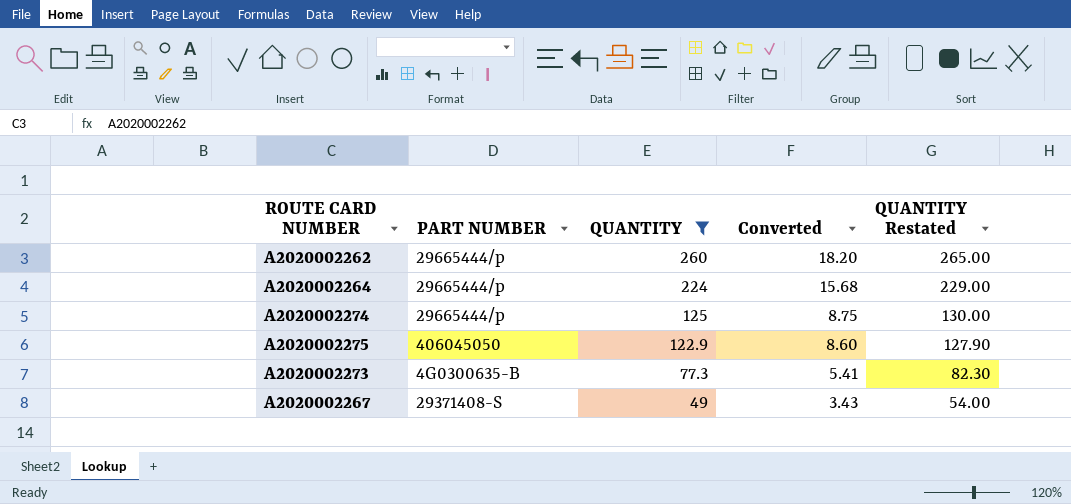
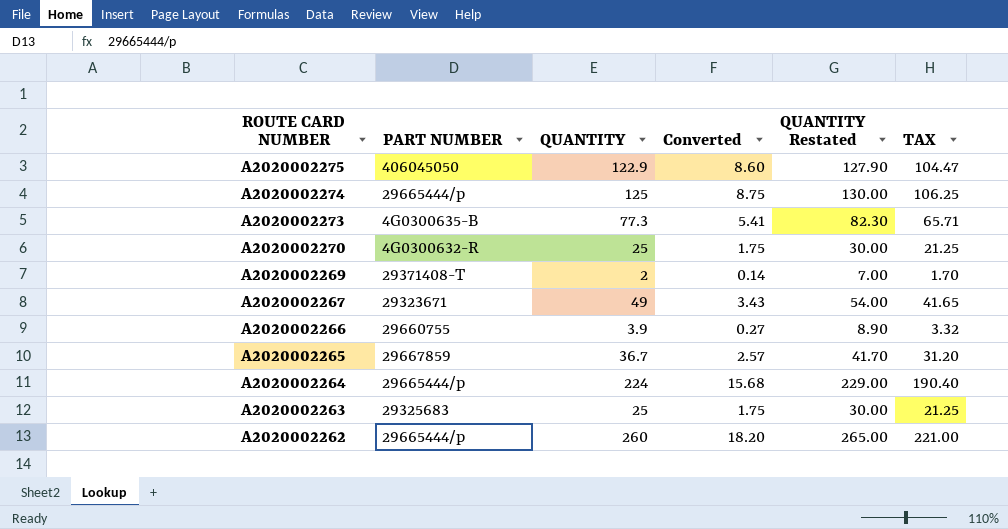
filter: QUANTITY >= 49 -> none
row order: QUANTITY descending -> ROUTE CARD NUMBER descending
column TAX | formula: none -> [QUANTITY] * 0.85
A2020002267 | PART NUMBER: 29371408-S -> 29323671

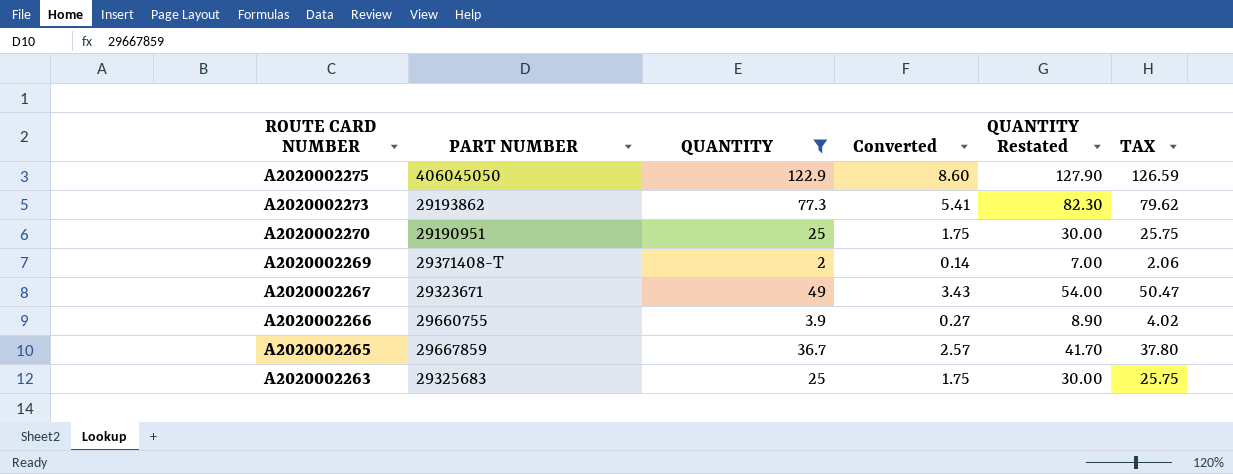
filter: none -> QUANTITY <= 122.9
column TAX | formula: [QUANTITY] * 0.85 -> [QUANTITY] * 1.03
A2020002273 | PART NUMBER: 4G0300635-B -> 29193862
A2020002270 | PART NUMBER: 4G0300632-R -> 29190951

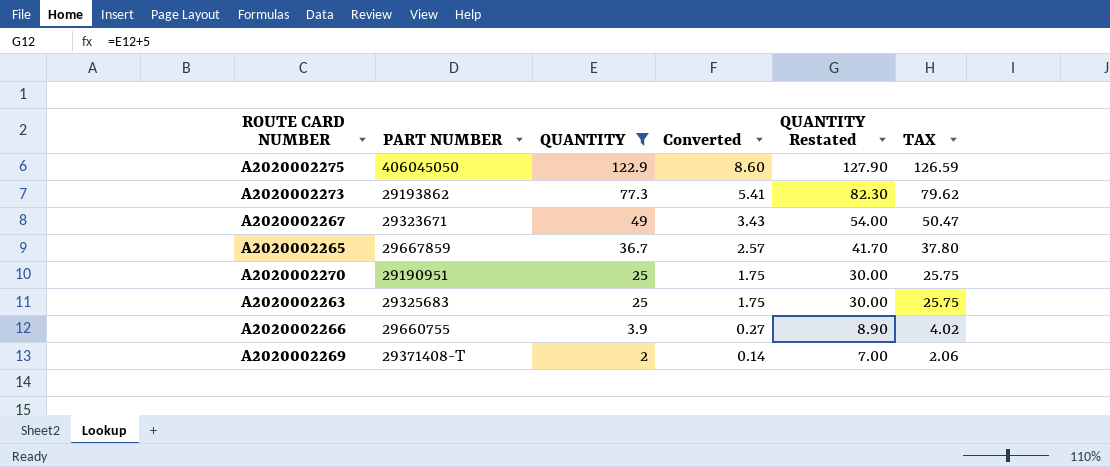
row order: ROUTE CARD NUMBER descending -> QUANTITY descending

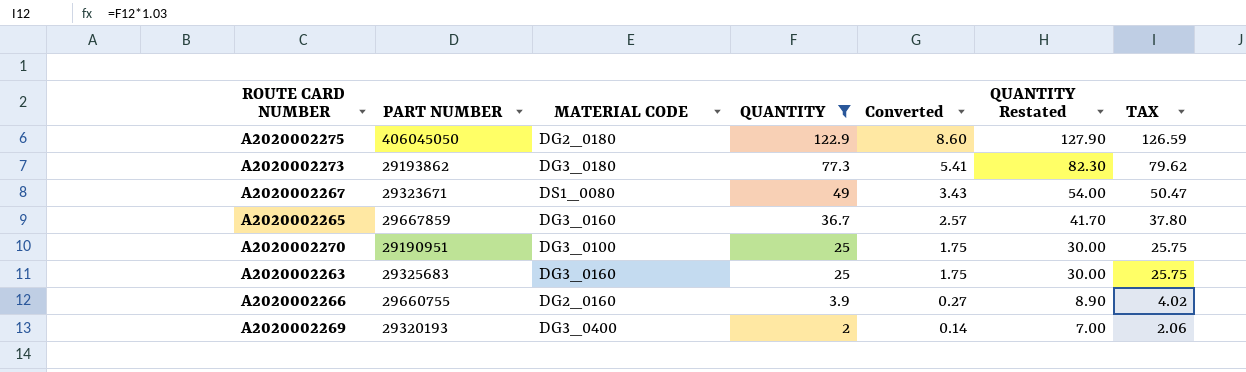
column MATERIAL CODE | position: none -> 3
A2020002269 | PART NUMBER: 29371408-T -> 29320193

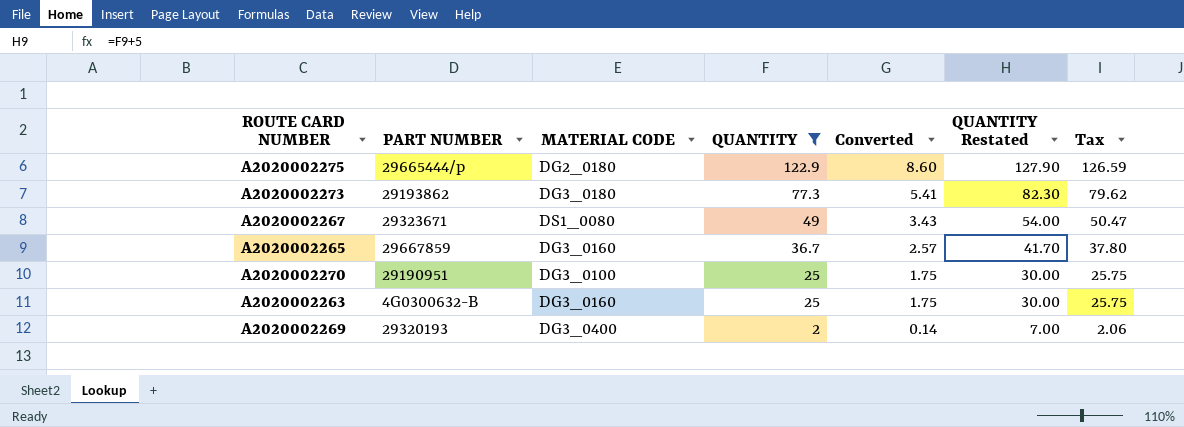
column name: TAX -> Tax
row A2020002266: 29660755 | DG2_0160 | 3.9 | 0.27 | 8.90 | 4.02 -> none
A2020002275 | PART NUMBER: 406045050 -> 29665444/p
A2020002263 | PART NUMBER: 29325683 -> 4G0300632-B

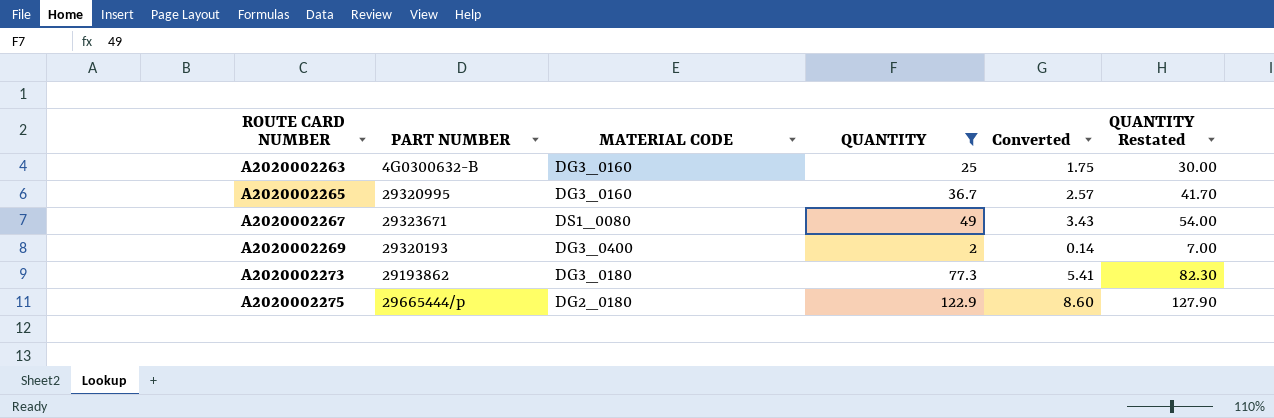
row order: QUANTITY descending -> ROUTE CARD NUMBER ascending
column Tax | formula: [QUANTITY] * 1.03 -> none
row A2020002270: 29190951 | DG3_0100 | 25 | 1.75 | 30.00 | 25.75 -> none
A2020002265 | PART NUMBER: 29667859 -> 29320995

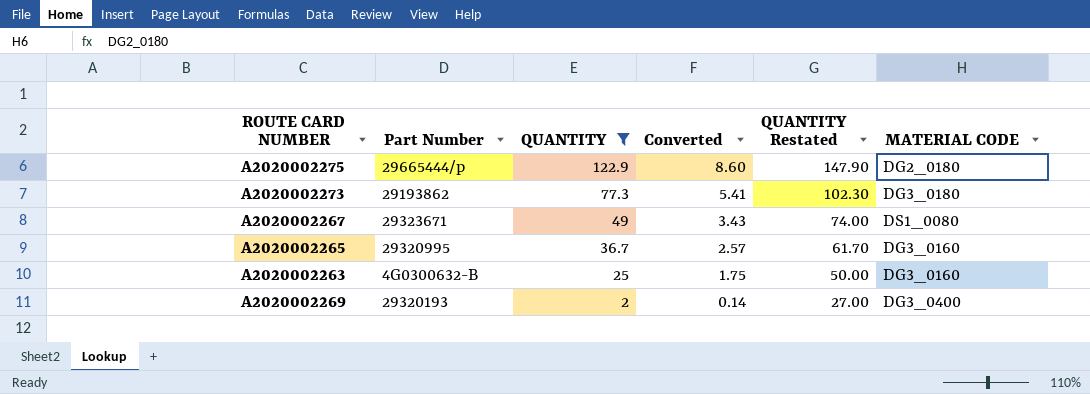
row order: ROUTE CARD NUMBER ascending -> QUANTITY descending
column name: PART NUMBER -> Part Number
column QUANTITY Restated | formula: [QUANTITY] + 5 -> [QUANTITY] + 25
column MATERIAL CODE | position: 3 -> 6

